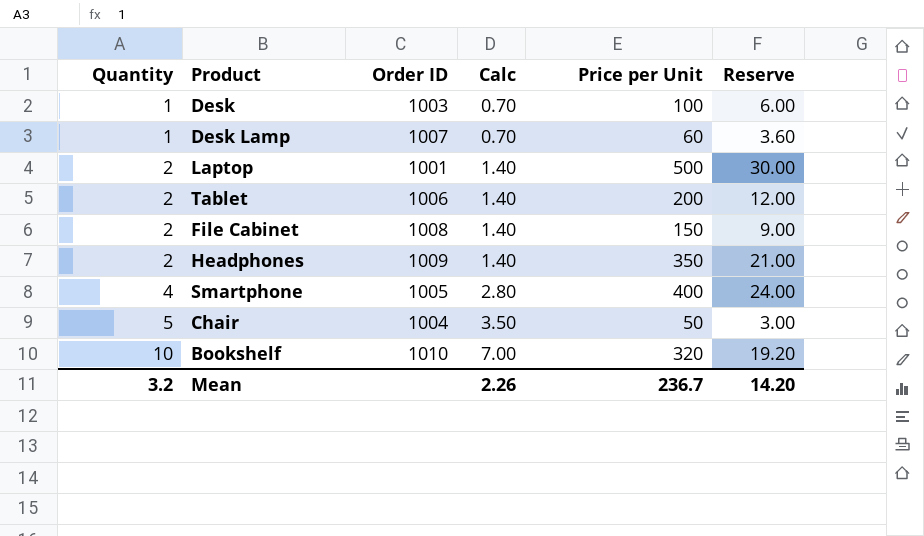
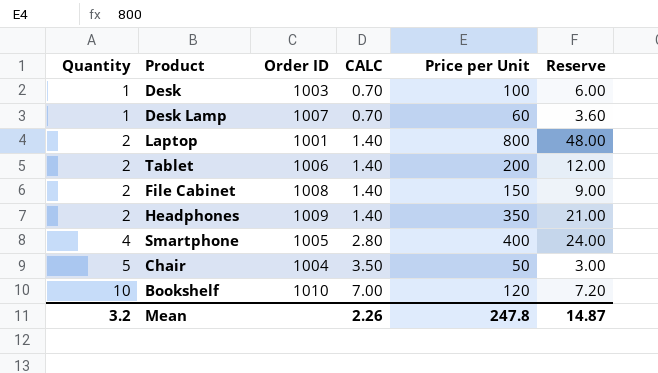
column name: Calc -> CALC
Laptop | Price per Unit: 500 -> 800
Laptop | Reserve: 30.00 -> 48.00
Bookshelf | Price per Unit: 320 -> 120
Bookshelf | Reserve: 19.20 -> 7.20
Mean | Price per Unit: 236.7 -> 247.8
Mean | Reserve: 14.20 -> 14.87

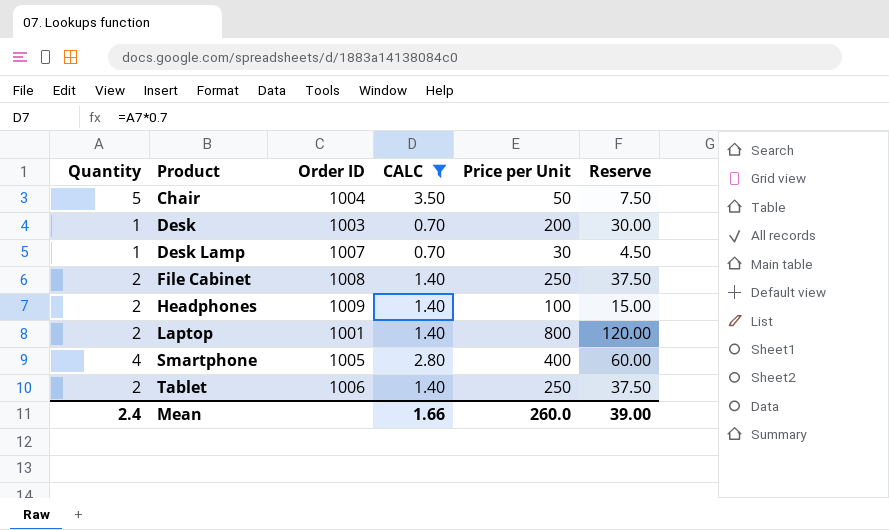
filter: none -> CALC != 7.00
row order: Quantity ascending -> Product ascending
column Reserve | formula: [Price per Unit] * 0.06 -> [Price per Unit] * 0.15
Desk | Price per Unit: 100 -> 200
Desk Lamp | Price per Unit: 60 -> 30
File Cabinet | Price per Unit: 150 -> 250
Headphones | Price per Unit: 350 -> 100
Tablet | Price per Unit: 200 -> 250
Mean | Quantity: 3.2 -> 2.4
Mean | CALC: 2.26 -> 1.66
Mean | Price per Unit: 247.8 -> 260.0
Mean | Reserve: 14.87 -> 39.00

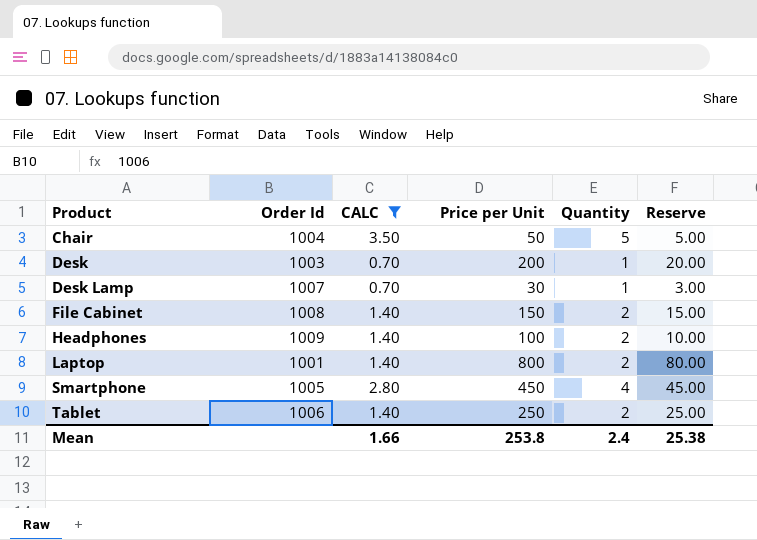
column name: Order ID -> Order Id
column Quantity | position: 1 -> 5
column Reserve | formula: [Price per Unit] * 0.15 -> [Price per Unit] * 0.1
File Cabinet | Price per Unit: 250 -> 150
Smartphone | Price per Unit: 400 -> 450
Mean | Price per Unit: 260.0 -> 253.8
Mean | Reserve: 39.00 -> 25.38

